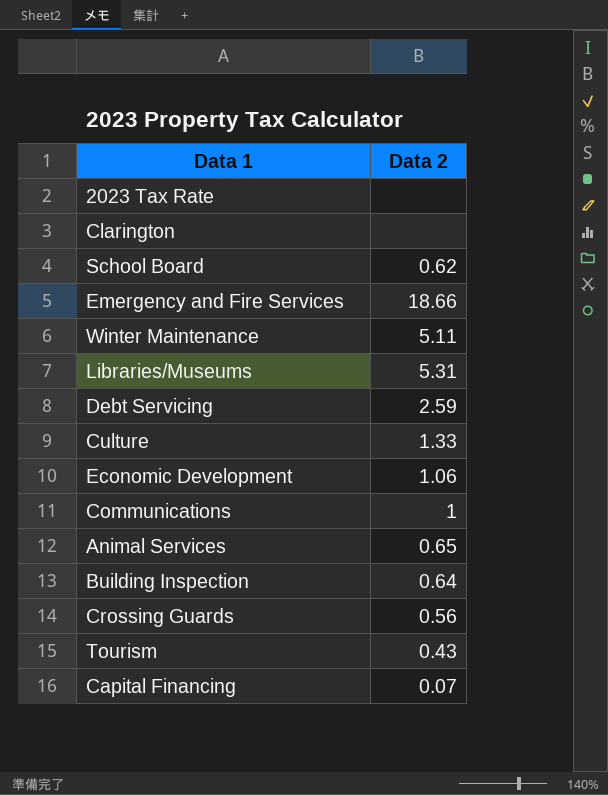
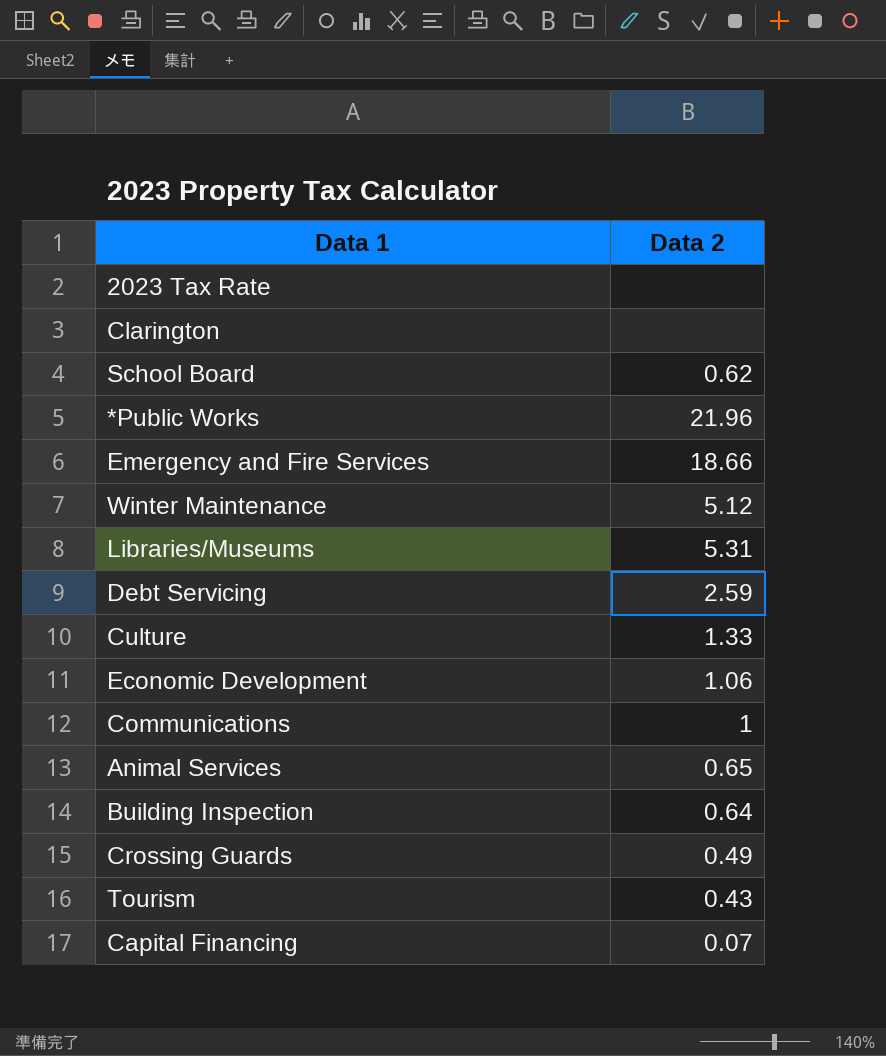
row *Public Works: none -> 21.96
Winter Maintenance | Data 2: 5.11 -> 5.12
Crossing Guards | Data 2: 0.56 -> 0.49

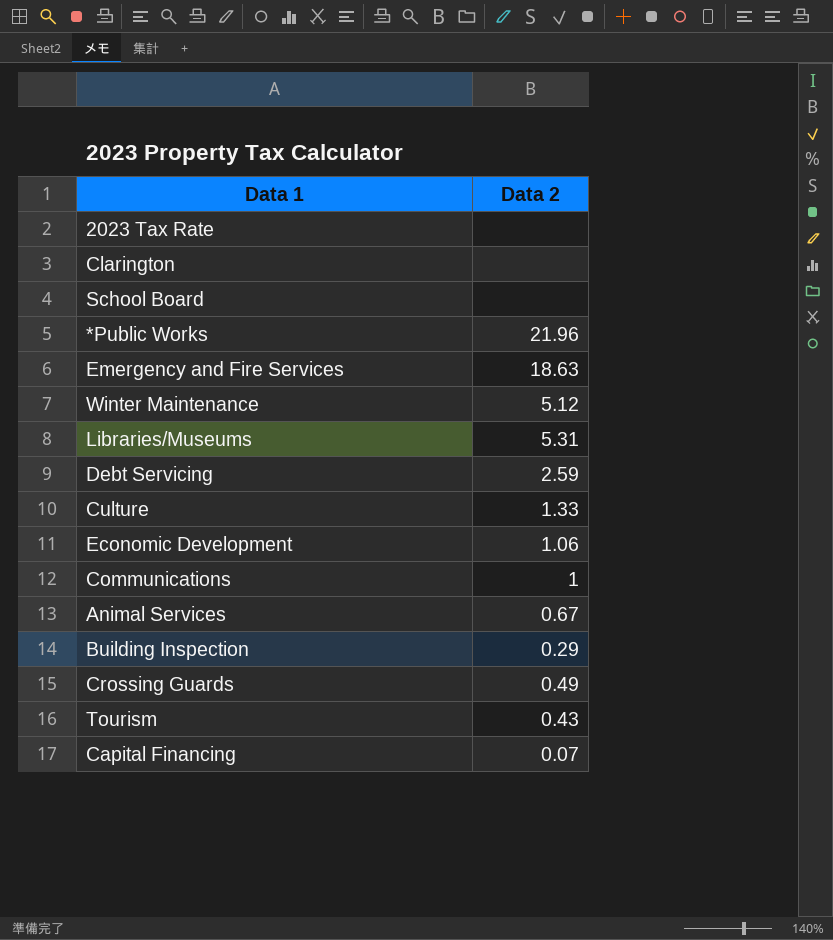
School Board | Data 2: 0.62 -> none
Emergency and Fire Services | Data 2: 18.66 -> 18.63
Animal Services | Data 2: 0.65 -> 0.67
Building Inspection | Data 2: 0.64 -> 0.29

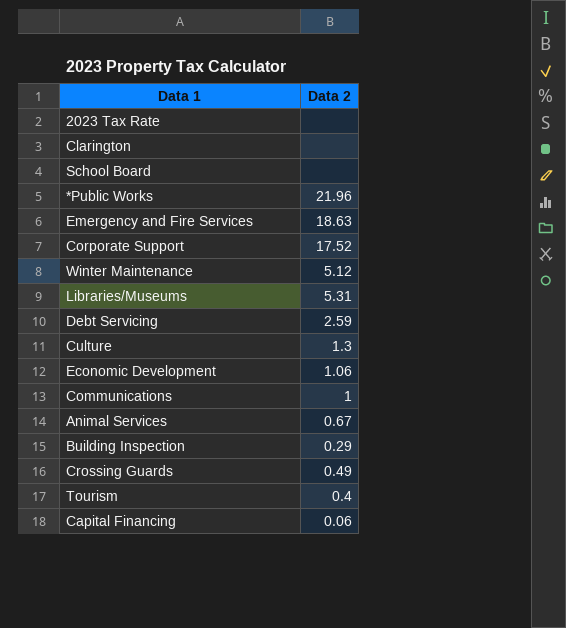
row Corporate Support: none -> 17.52
Culture | Data 2: 1.33 -> 1.3
Tourism | Data 2: 0.43 -> 0.4
Capital Financing | Data 2: 0.07 -> 0.06

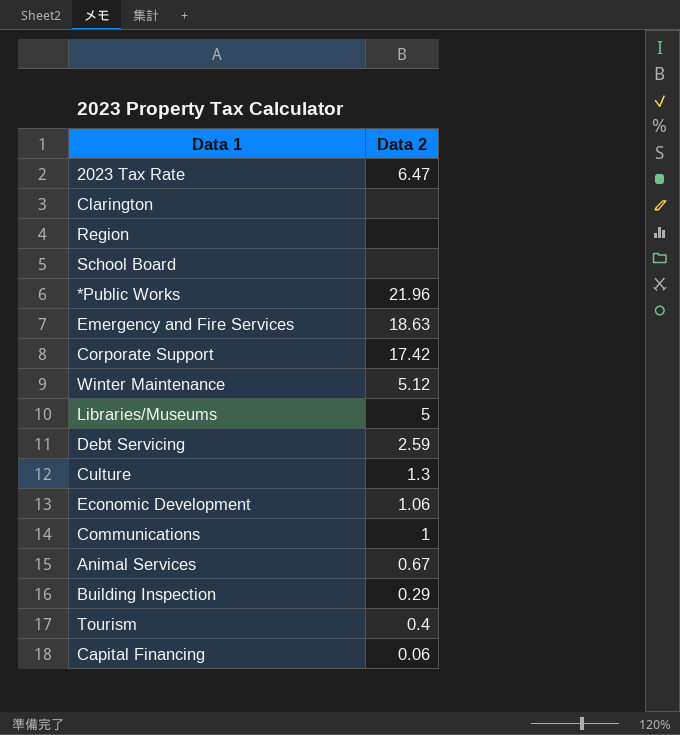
row Crossing Guards: 0.49 -> none
2023 Tax Rate | Data 2: none -> 6.47
row Region: none -> none
Corporate Support | Data 2: 17.52 -> 17.42
Libraries/Museums | Data 2: 5.31 -> 5

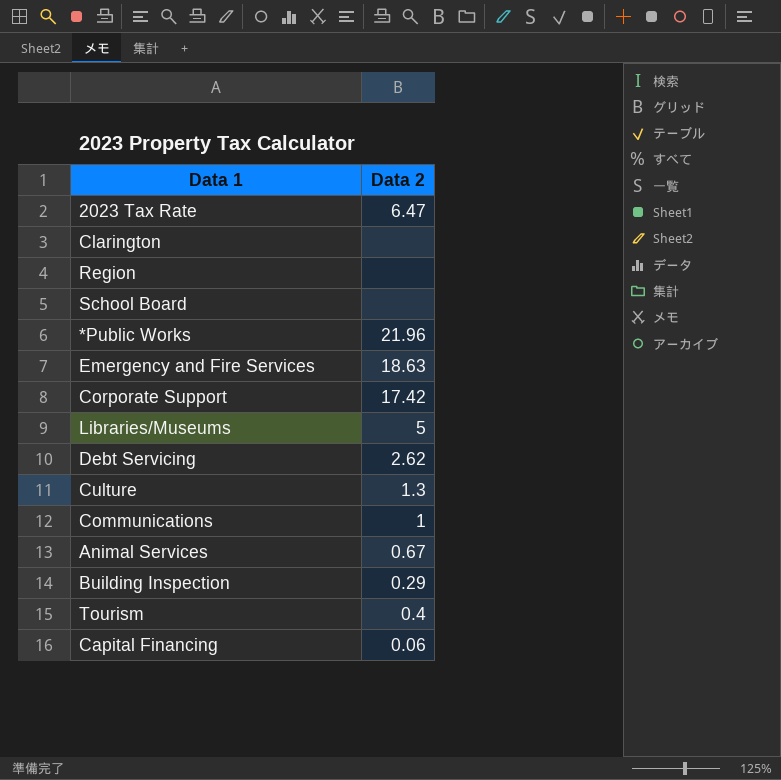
row Winter Maintenance: 5.12 -> none
row Economic Development: 1.06 -> none
Debt Servicing | Data 2: 2.59 -> 2.62

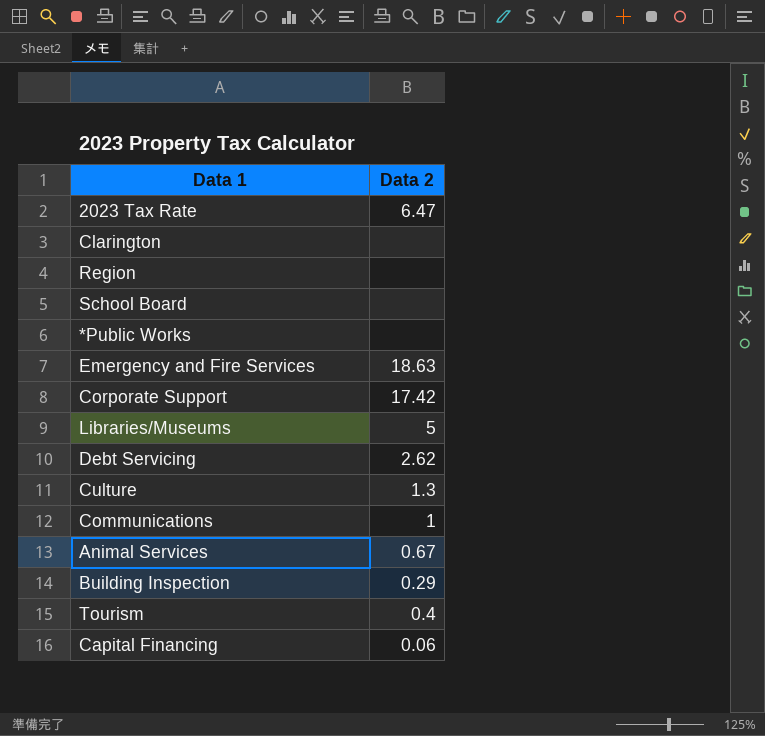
*Public Works | Data 2: 21.96 -> none

